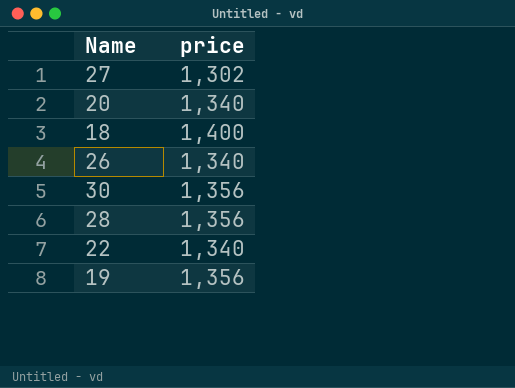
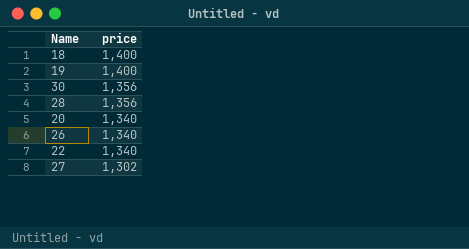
row order: none -> price descending
19 | price: 1,356 -> 1,400

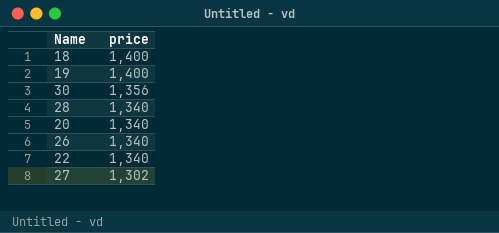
28 | price: 1,356 -> 1,340

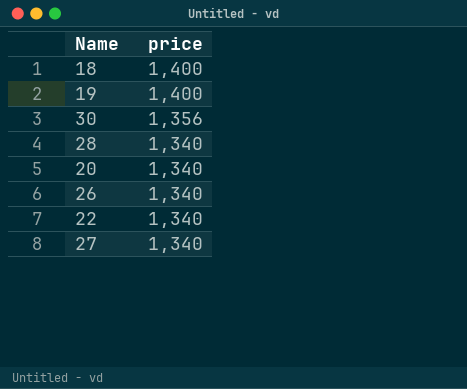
27 | price: 1,302 -> 1,340

